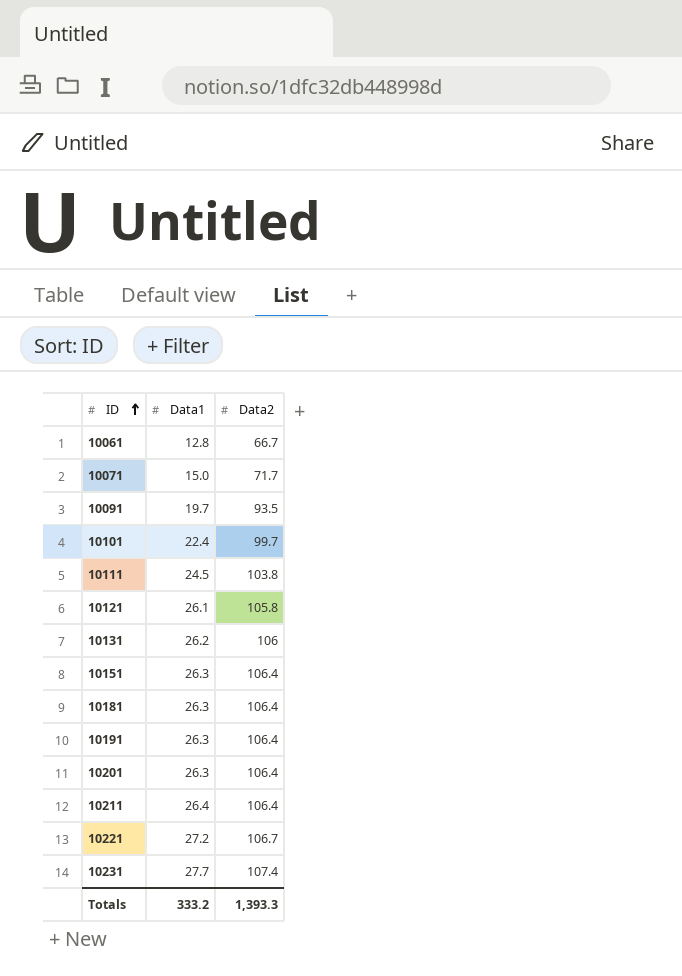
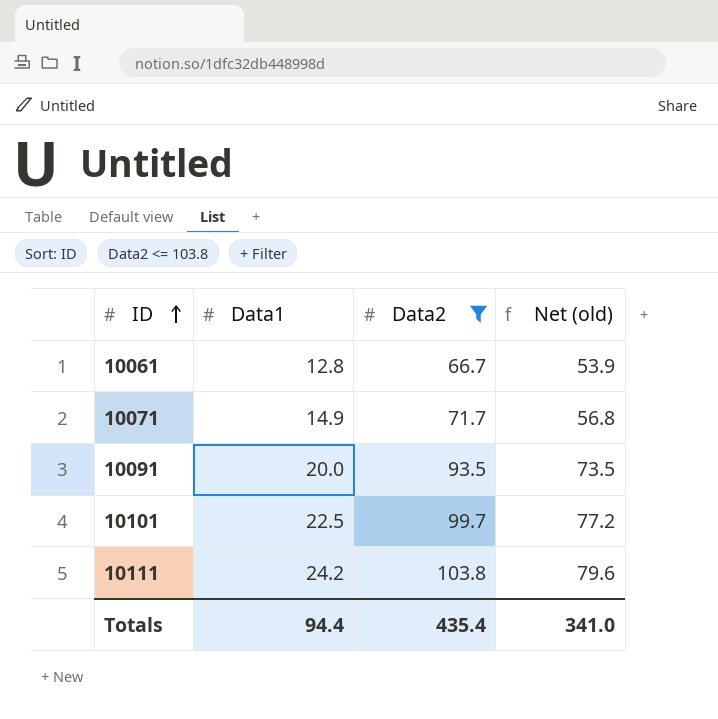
filter: none -> Data2 <= 103.8
column Net (old) | formula: none -> [Data2] - [Data1]
10071 | Data1: 15.0 -> 14.9
10091 | Data1: 19.7 -> 20.0
10101 | Data1: 22.4 -> 22.5
10111 | Data1: 24.5 -> 24.2
Totals | Data1: 333.2 -> 94.4
Totals | Data2: 1,393.3 -> 435.4

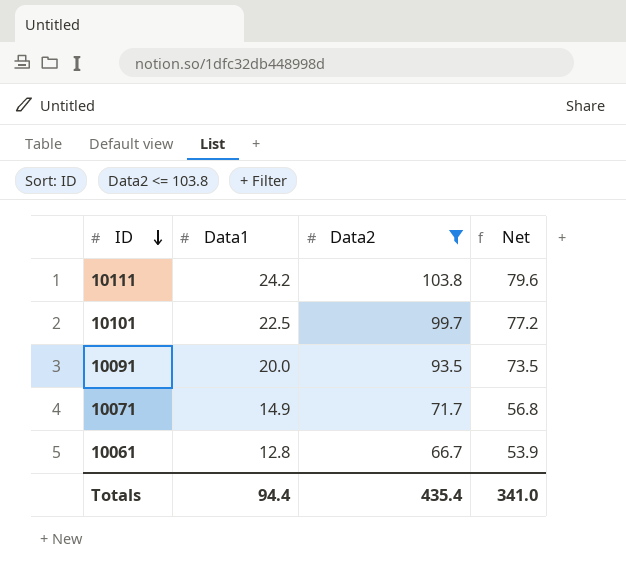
row order: ID ascending -> ID descending
column name: Net (old) -> Net

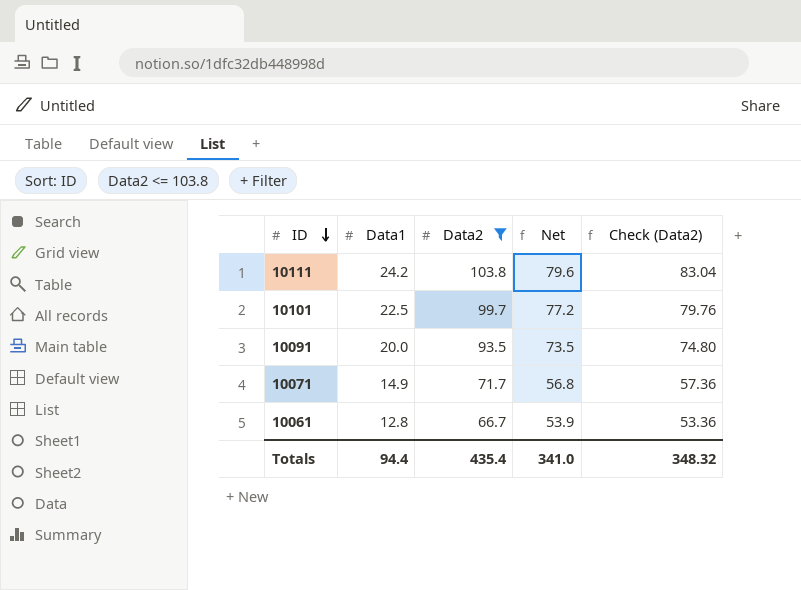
column Check (Data2) | formula: none -> [Data2] * 0.8

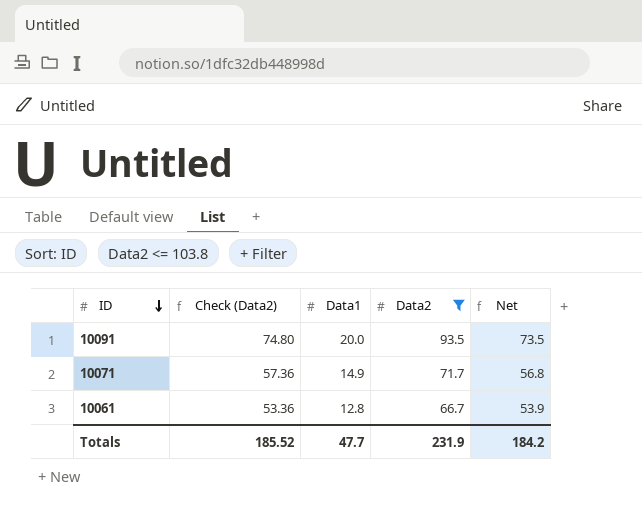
column Check (Data2) | position: 5 -> 2
row 10111: 24.2 | 103.8 | 79.6 | 83.04 -> none
row 10101: 22.5 | 99.7 | 77.2 | 79.76 -> none
Totals | Check (Data2): 348.32 -> 185.52
Totals | Data1: 94.4 -> 47.7
Totals | Data2: 435.4 -> 231.9
Totals | Net: 341.0 -> 184.2

